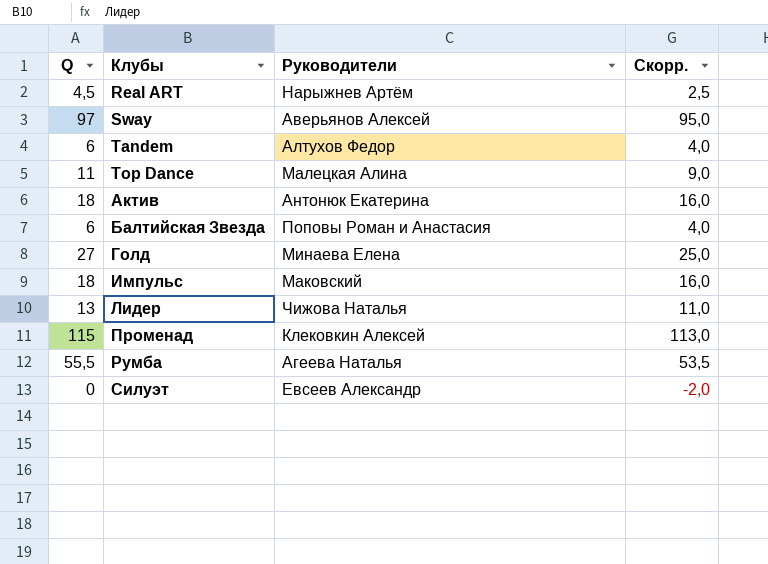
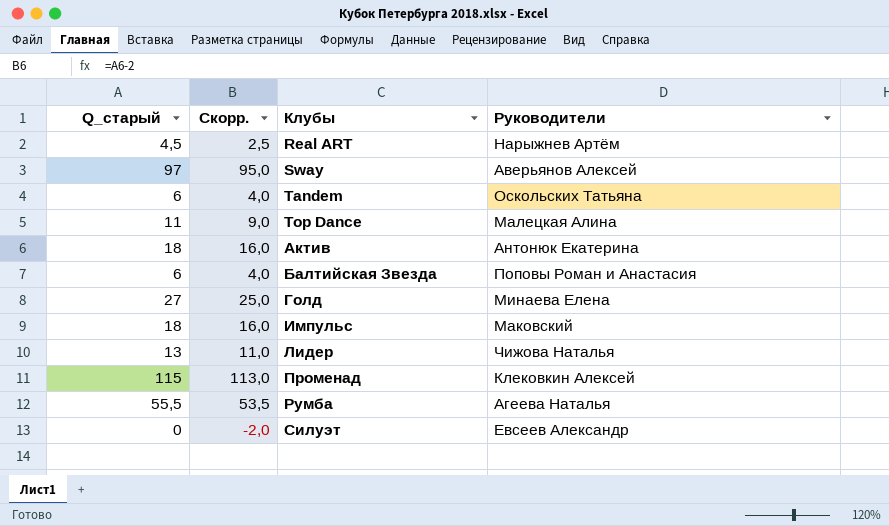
column name: Q -> Q_старый
column Скорр. | position: 4 -> 2
Tandem | Руководители: Алтухов Федор -> Оскольских Татьяна

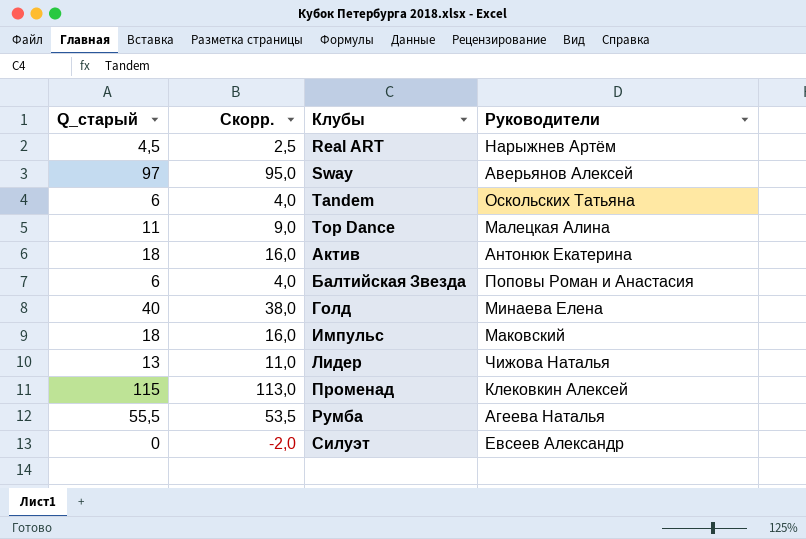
Голд | Q_старый: 27 -> 40
Голд | Скорр.: 25,0 -> 38,0

